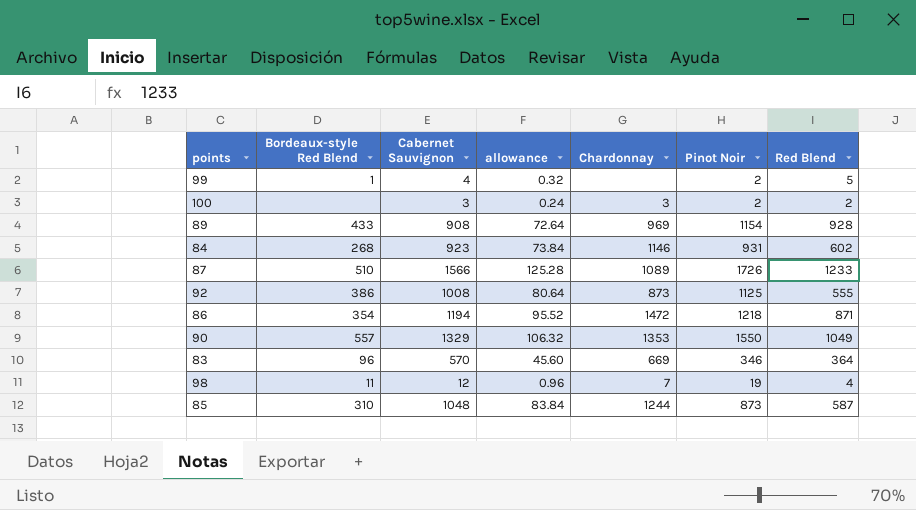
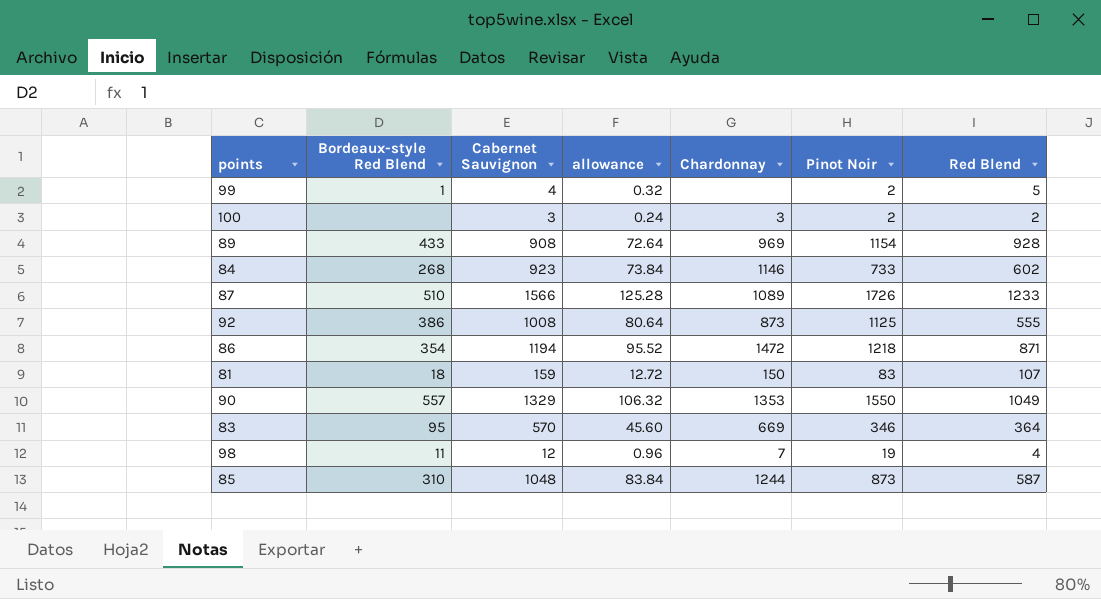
84 | Pinot Noir: 931 -> 733
row 81: none -> 18 | 159 | 12.72 | 150 | 83 | 107
83 | Bordeaux-style Red Blend: 96 -> 95

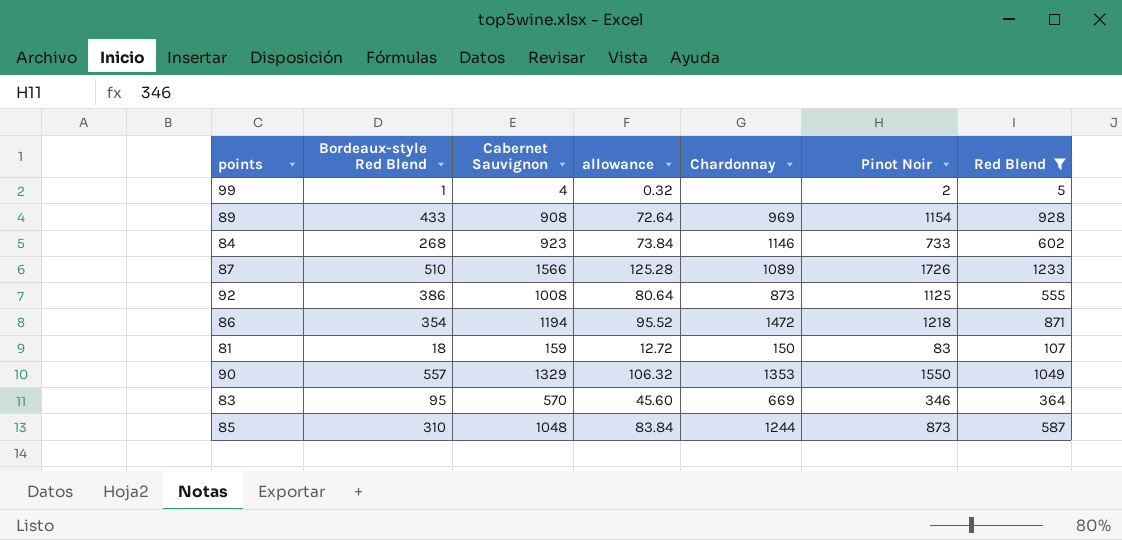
filter: none -> Red Blend >= 5

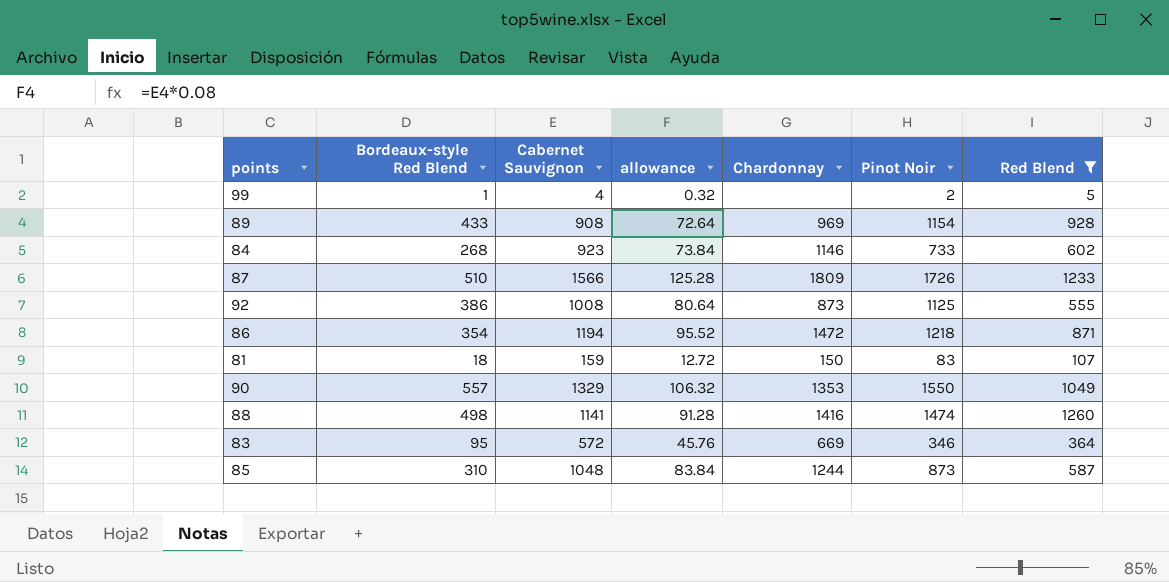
87 | Chardonnay: 1089 -> 1809
row 88: none -> 498 | 1141 | 91.28 | 1416 | 1474 | 1260
83 | Cabernet Sauvignon: 570 -> 572
83 | allowance: 45.60 -> 45.76

